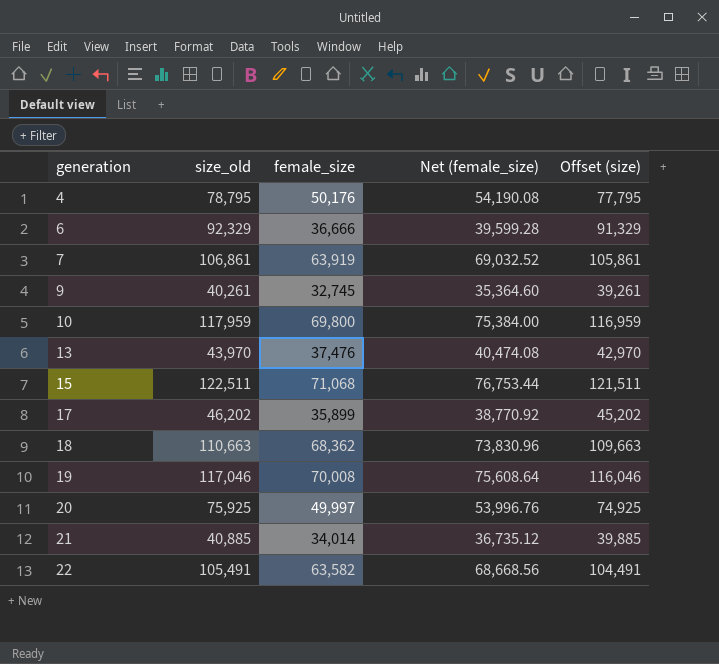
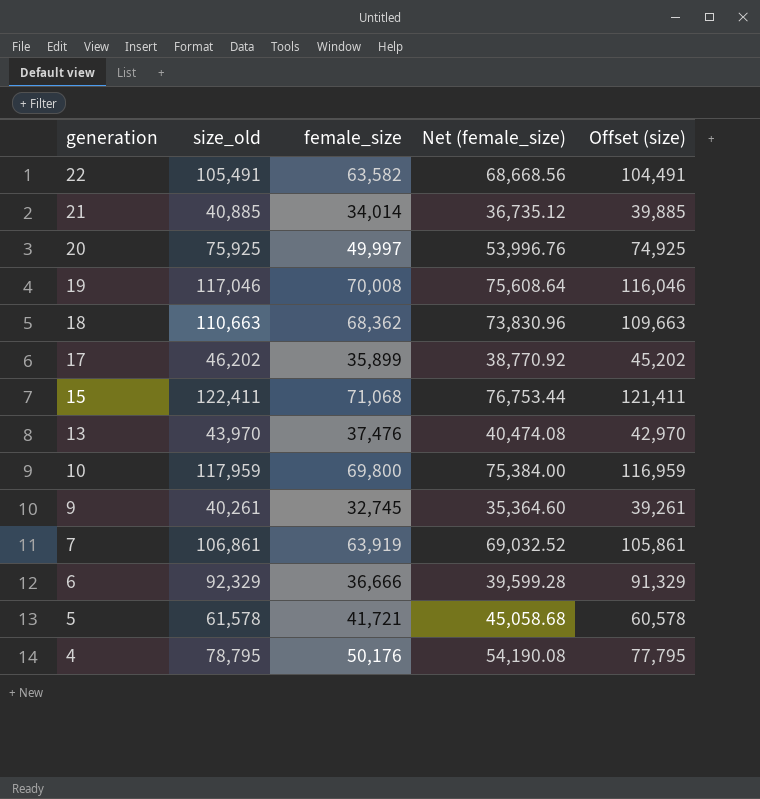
row order: generation ascending -> generation descending
15 | size_old: 122,511 -> 122,411
15 | Offset (size): 121,511 -> 121,411
row 5: none -> 61,578 | 41,721 | 45,058.68 | 60,578

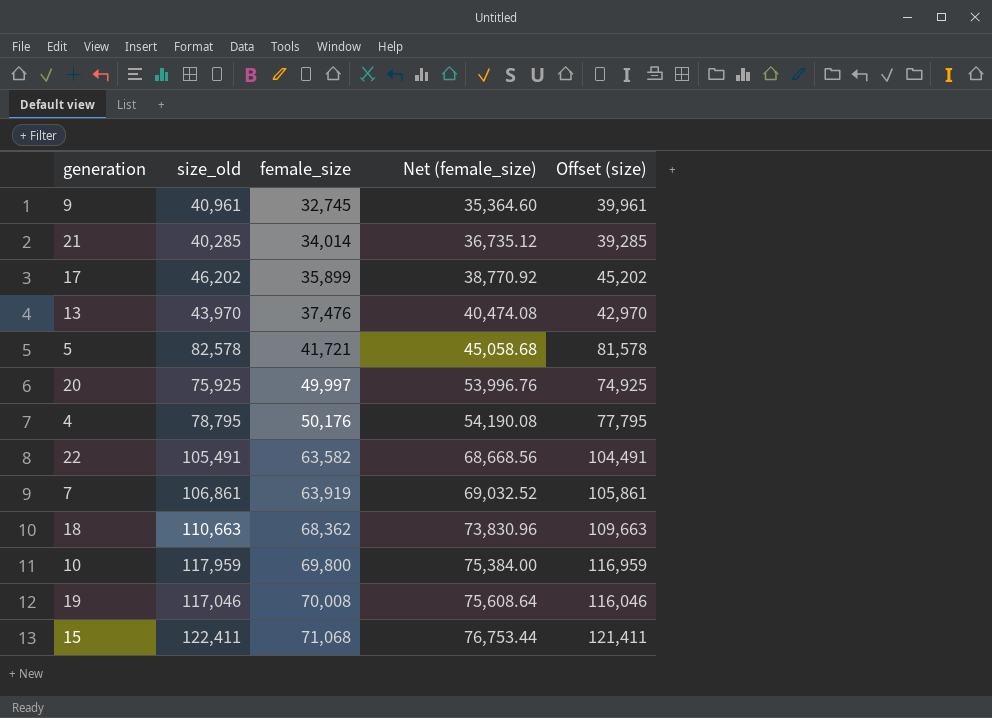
row order: generation descending -> female_size ascending
row 6: 92,329 | 36,666 | 39,599.28 | 91,329 -> none
9 | size_old: 40,261 -> 40,961
9 | Offset (size): 39,261 -> 39,961
21 | size_old: 40,885 -> 40,285
21 | Offset (size): 39,885 -> 39,285
5 | size_old: 61,578 -> 82,578
5 | Offset (size): 60,578 -> 81,578

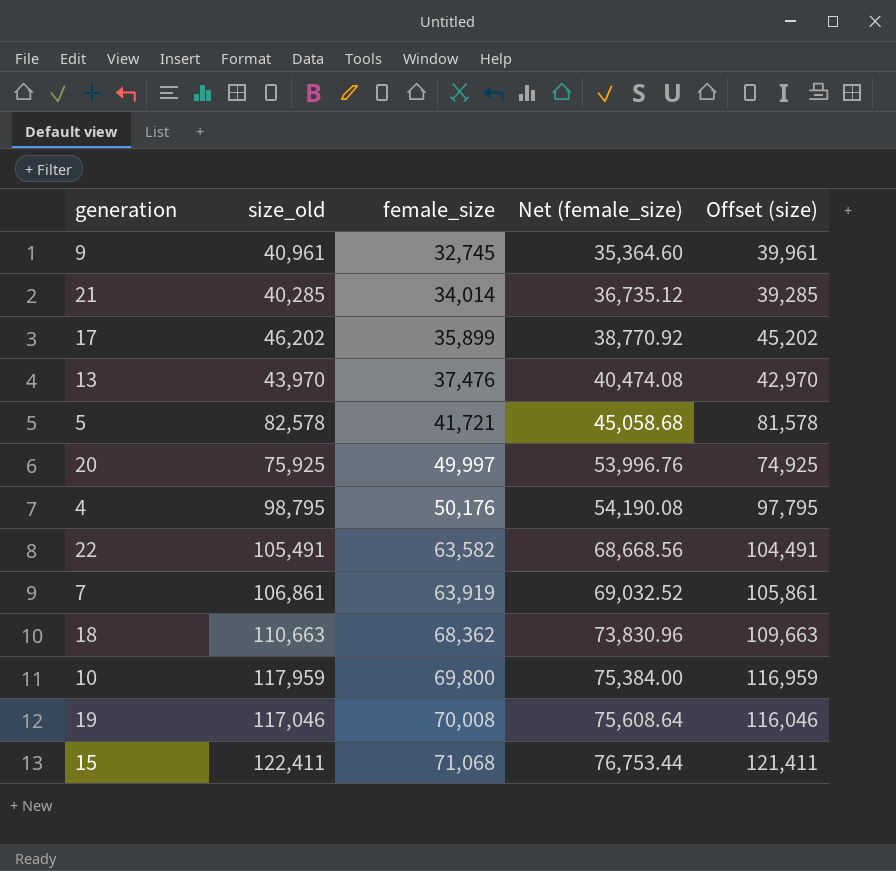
4 | size_old: 78,795 -> 98,795
4 | Offset (size): 77,795 -> 97,795

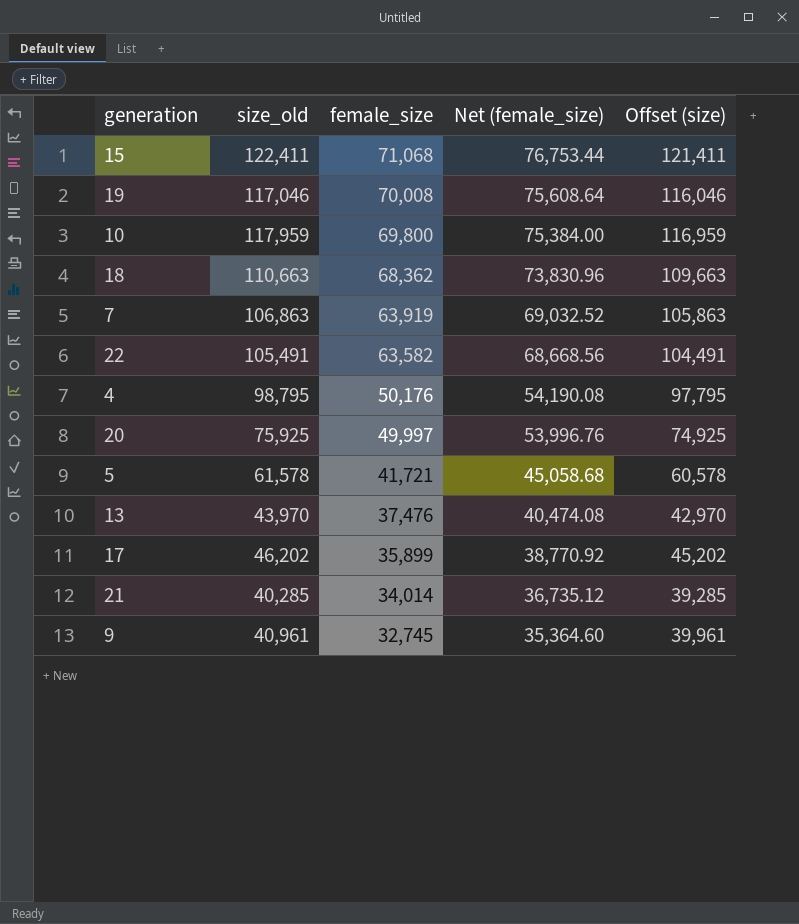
row order: female_size ascending -> female_size descending
7 | size_old: 106,861 -> 106,863
7 | Offset (size): 105,861 -> 105,863
5 | size_old: 82,578 -> 61,578
5 | Offset (size): 81,578 -> 60,578

